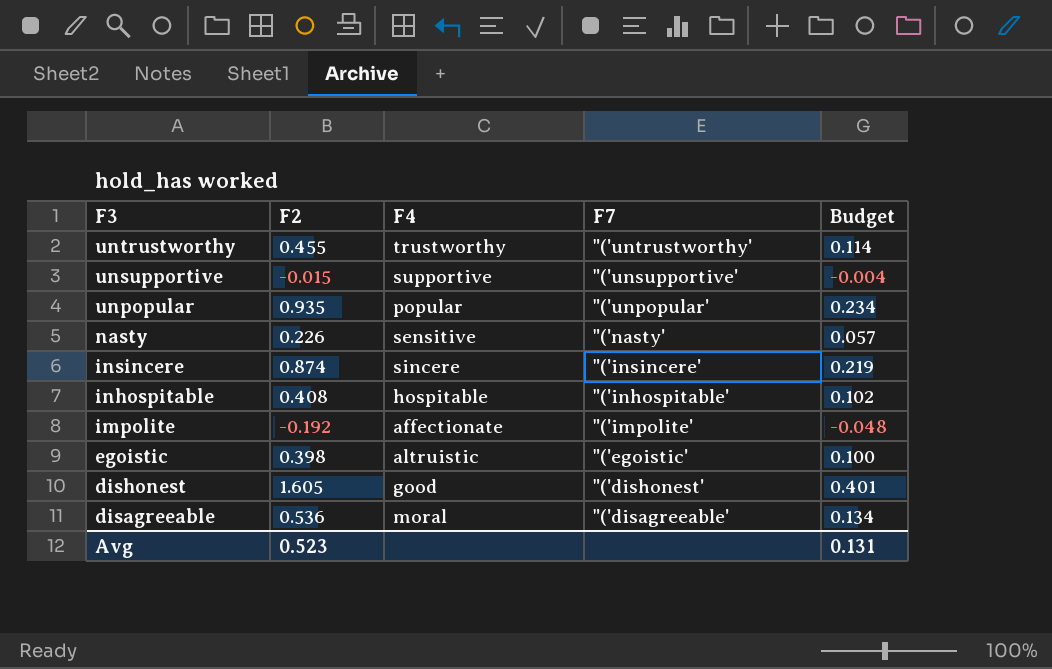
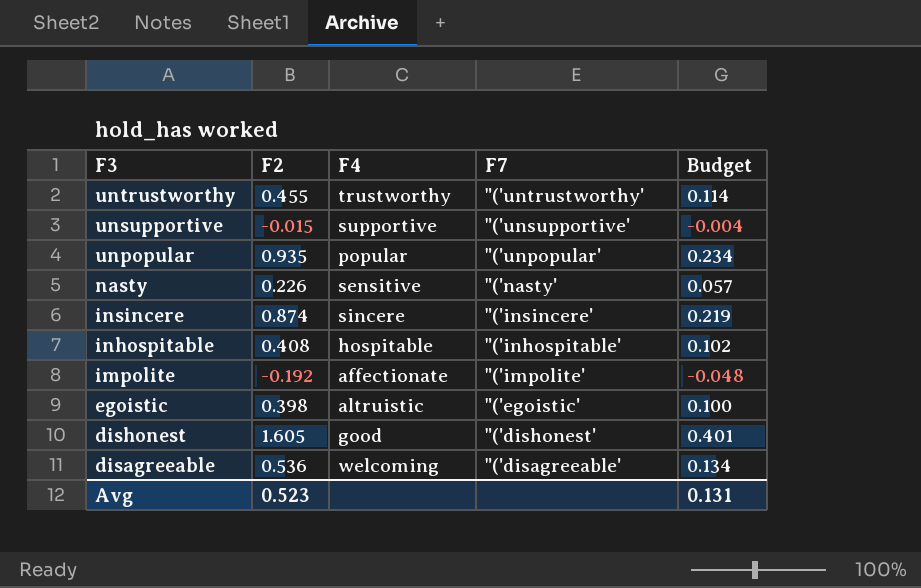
disagreeable | F4: moral -> welcoming

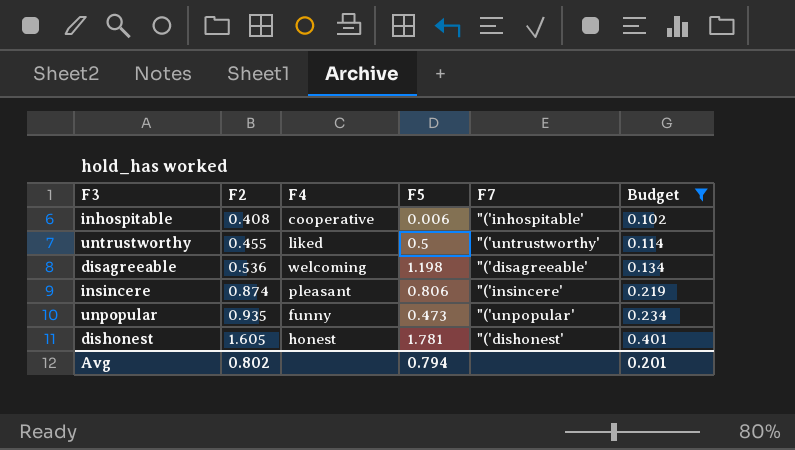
filter: none -> Budget >= 0.102
row order: F3 descending -> F2 ascending
column F5 | position: none -> 4
inhospitable | F4: hospitable -> cooperative
untrustworthy | F4: trustworthy -> liked
insincere | F4: sincere -> pleasant
unpopular | F4: popular -> funny
dishonest | F4: good -> honest
Avg | F2: 0.523 -> 0.802
Avg | Budget: 0.131 -> 0.201

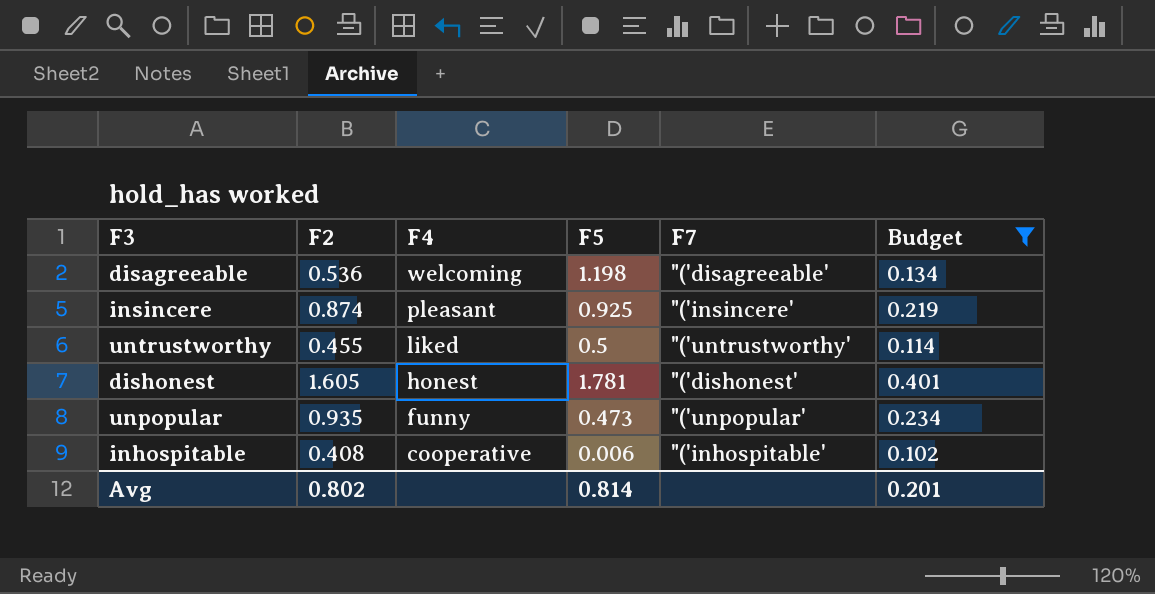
row order: F2 ascending -> F4 descending
insincere | F5: 0.806 -> 0.925
Avg | F5: 0.794 -> 0.814

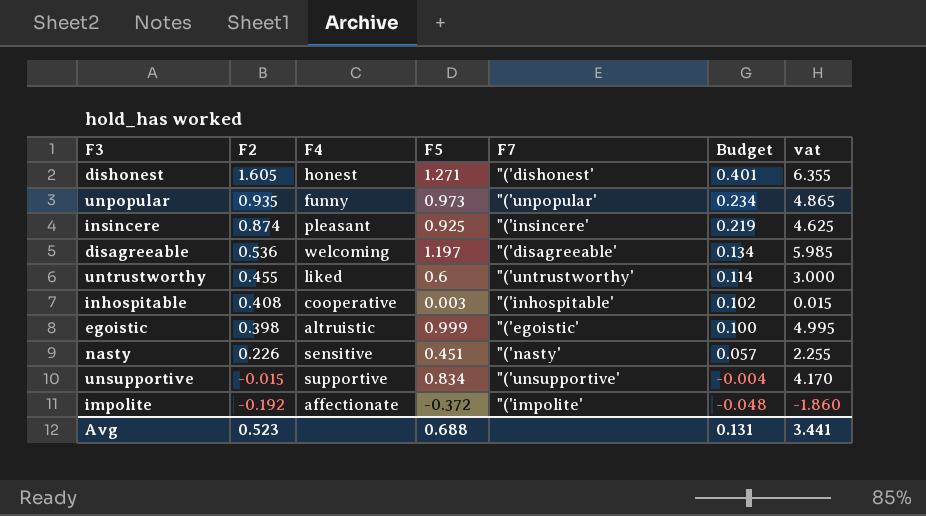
filter: Budget >= 0.102 -> none
row order: F4 descending -> F2 descending
column vat | formula: none -> [F5] * 5
dishonest | F5: 1.781 -> 1.271
unpopular | F5: 0.473 -> 0.973
disagreeable | F5: 1.198 -> 1.197
untrustworthy | F5: 0.5 -> 0.6
inhospitable | F5: 0.006 -> 0.003
Avg | F2: 0.802 -> 0.523
Avg | F5: 0.814 -> 0.688
Avg | Budget: 0.201 -> 0.131

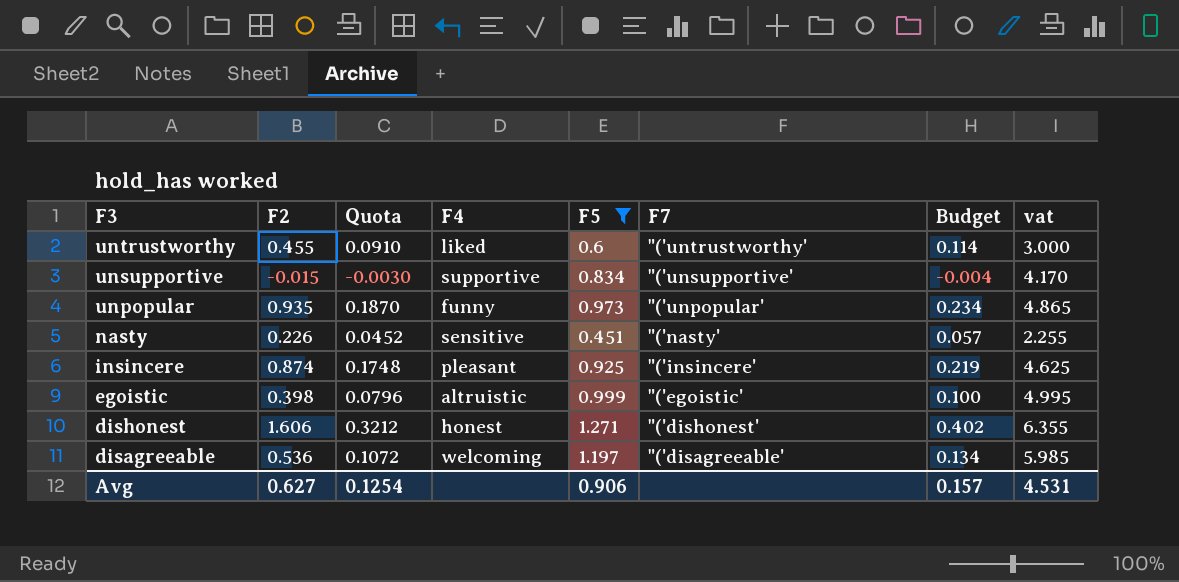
filter: none -> F5 >= 0.451
row order: F2 descending -> F3 descending
column Quota | formula: none -> [F2] * 0.2
dishonest | F2: 1.605 -> 1.606
dishonest | Budget: 0.401 -> 0.402
Avg | F2: 0.523 -> 0.627
Avg | F5: 0.688 -> 0.906
Avg | Budget: 0.131 -> 0.157
Avg | vat: 3.441 -> 4.531

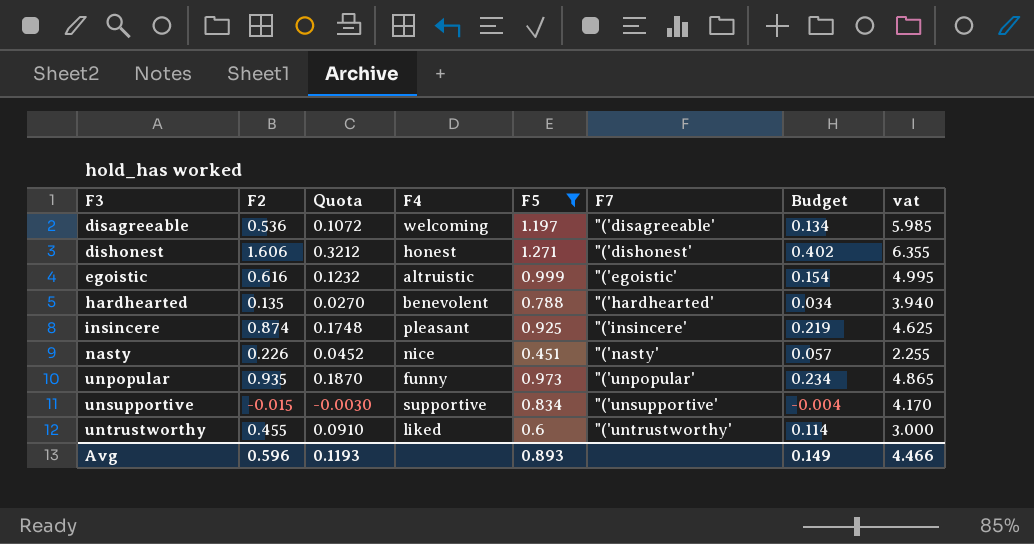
row order: F3 descending -> F3 ascending
egoistic | F2: 0.398 -> 0.616
egoistic | Quota: 0.0796 -> 0.1232
egoistic | Budget: 0.100 -> 0.154
row hardhearted: none -> 0.135 | 0.0270 | benevolent | 0.788 | "('hardhearted' | 0.034 | 3.940
nasty | F4: sensitive -> nice
Avg | F2: 0.627 -> 0.596
Avg | Quota: 0.1254 -> 0.1193
Avg | F5: 0.906 -> 0.893
Avg | Budget: 0.157 -> 0.149
Avg | vat: 4.531 -> 4.466

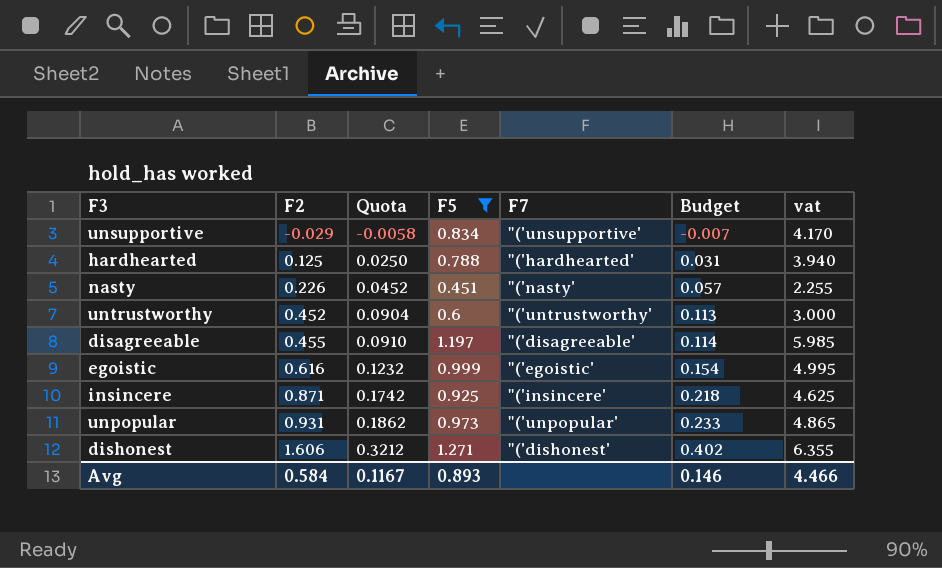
row order: F3 ascending -> F2 ascending
column F4 | position: 4 -> none
unsupportive | F2: -0.015 -> -0.029
unsupportive | Quota: -0.0030 -> -0.0058
unsupportive | Budget: -0.004 -> -0.007
hardhearted | F2: 0.135 -> 0.125
hardhearted | Quota: 0.0270 -> 0.0250
hardhearted | Budget: 0.034 -> 0.031
untrustworthy | F2: 0.455 -> 0.452
untrustworthy | Quota: 0.0910 -> 0.0904
untrustworthy | Budget: 0.114 -> 0.113
disagreeable | F2: 0.536 -> 0.455
disagreeable | Quota: 0.1072 -> 0.0910
disagreeable | Budget: 0.134 -> 0.114
insincere | F2: 0.874 -> 0.871
insincere | Quota: 0.1748 -> 0.1742
insincere | Budget: 0.219 -> 0.218
unpopular | F2: 0.935 -> 0.931
unpopular | Quota: 0.1870 -> 0.1862
unpopular | Budget: 0.234 -> 0.233
Avg | F2: 0.596 -> 0.584
Avg | Quota: 0.1193 -> 0.1167
Avg | Budget: 0.149 -> 0.146

